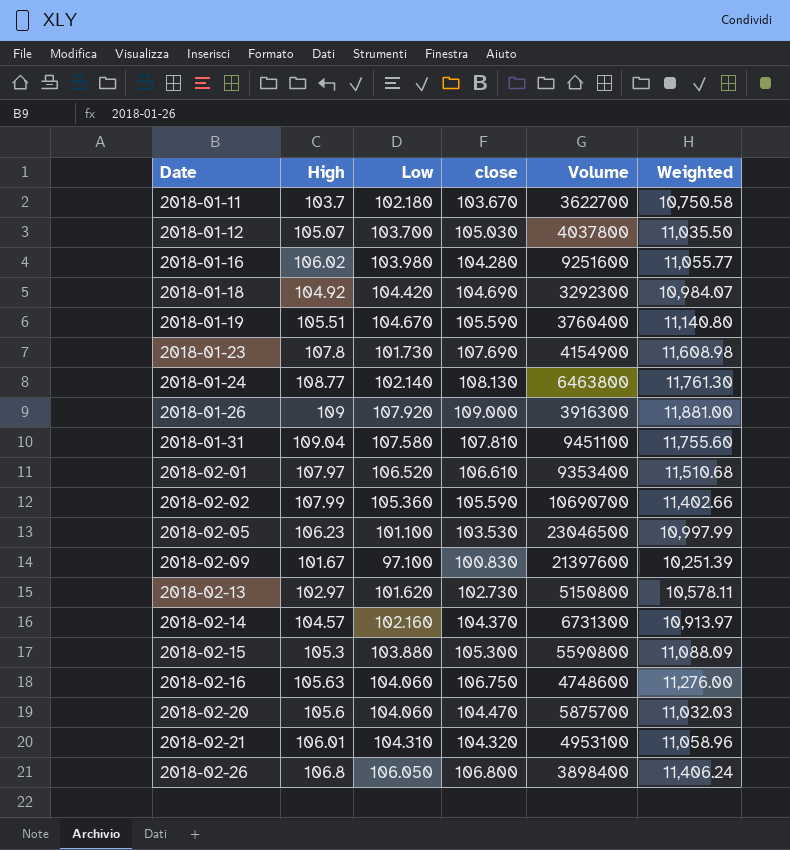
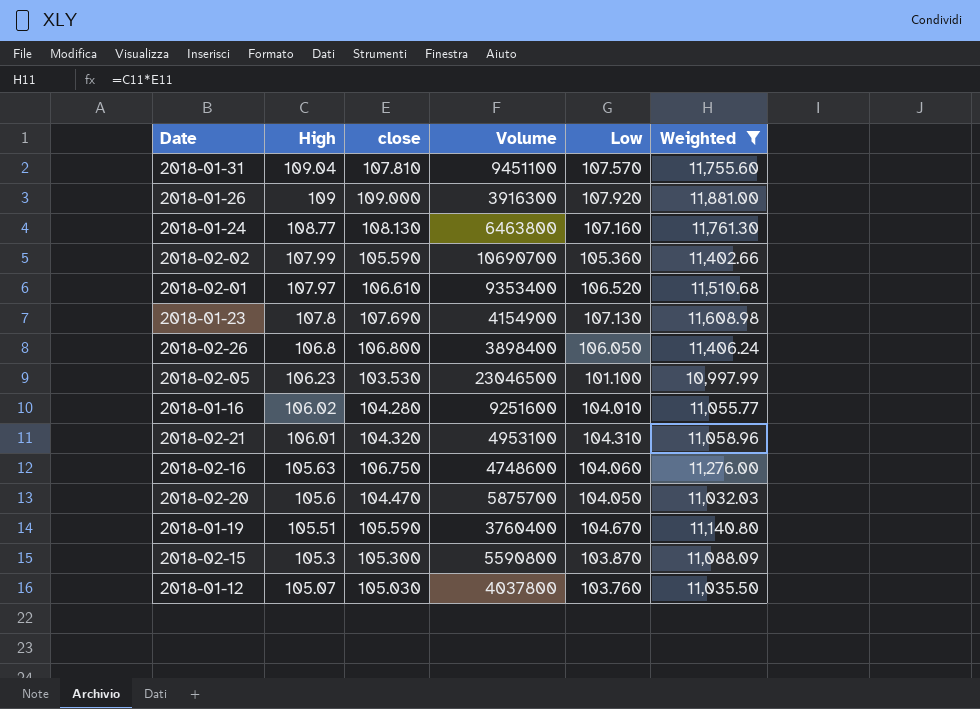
filter: none -> Weighted >= 10,997.99
row order: Date ascending -> High descending
column Low | position: 3 -> 5
2018-01-31 | Low: 107.580 -> 107.570
2018-01-24 | Low: 102.140 -> 107.160
2018-01-23 | Low: 101.730 -> 107.130
2018-01-16 | Low: 103.980 -> 104.010
2018-02-20 | Low: 104.060 -> 104.050
2018-02-15 | Low: 103.880 -> 103.870
2018-01-12 | Low: 103.700 -> 103.760

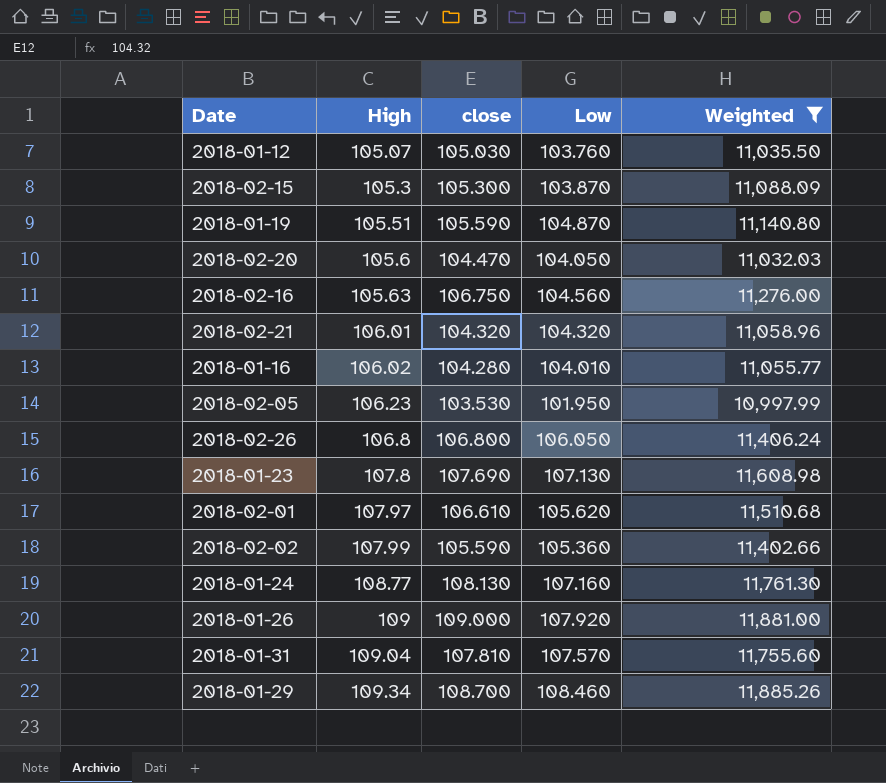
row order: High descending -> High ascending
column Volume | position: 4 -> none
2018-01-19 | Low: 104.670 -> 104.870
2018-02-16 | Low: 104.060 -> 104.560
2018-02-21 | Low: 104.310 -> 104.320
2018-02-05 | Low: 101.100 -> 101.950
2018-02-01 | Low: 106.520 -> 105.620
row 2018-01-29: none -> 109.34 | 108.700 | 108.460 | 11,885.26

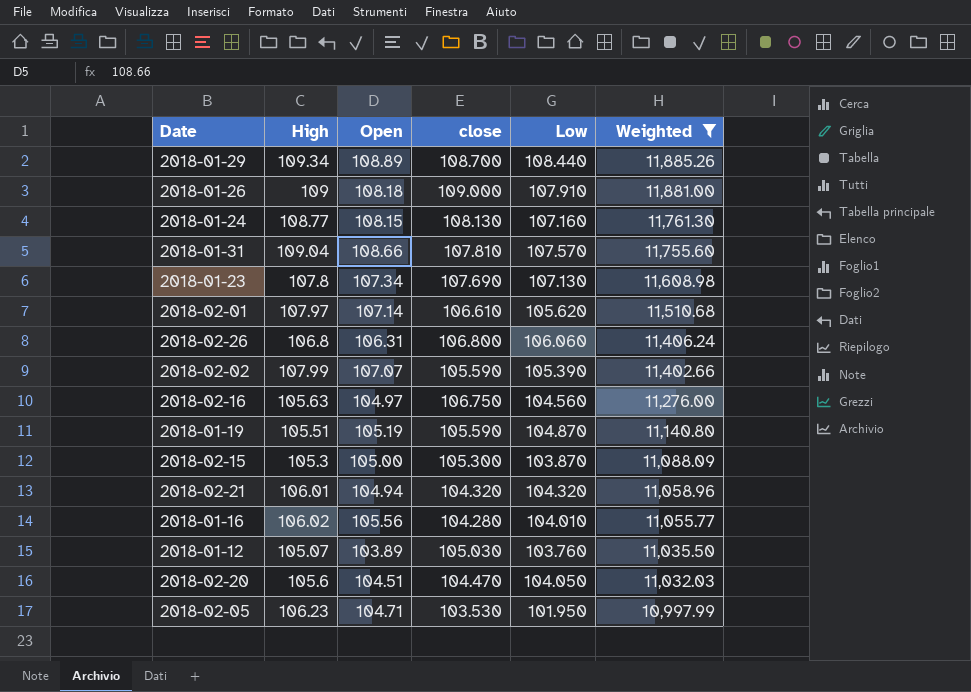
row order: High ascending -> Weighted descending
column Open | position: none -> 3
2018-01-29 | Low: 108.460 -> 108.440
2018-01-26 | Low: 107.920 -> 107.910
2018-02-26 | Low: 106.050 -> 106.060
2018-02-02 | Low: 105.360 -> 105.390

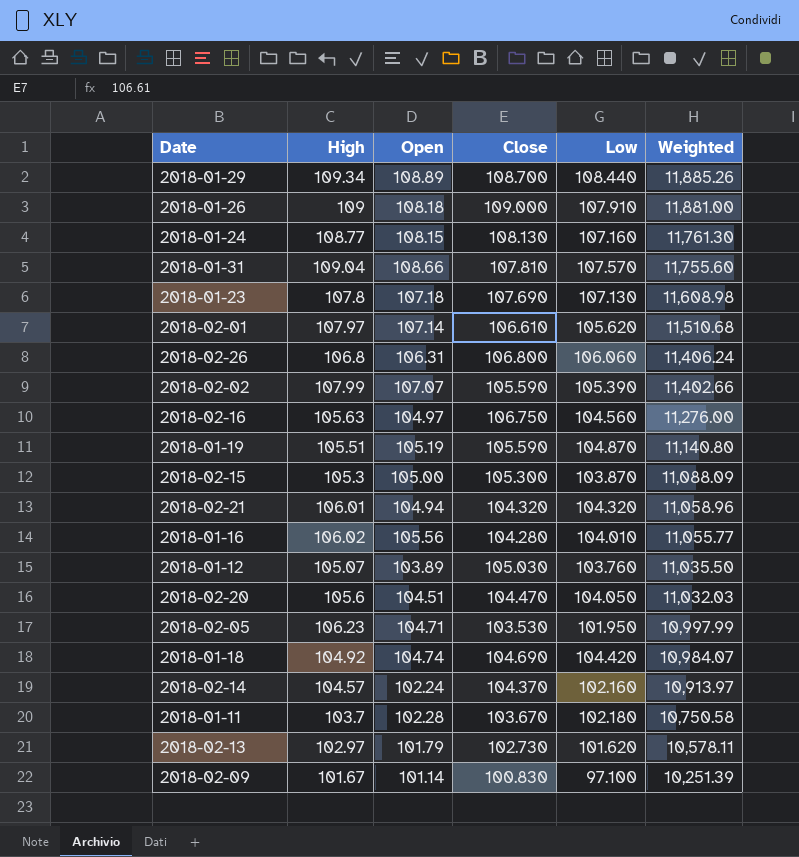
filter: Weighted >= 10,997.99 -> none
column name: close -> Close
2018-01-23 | Open: 107.34 -> 107.18

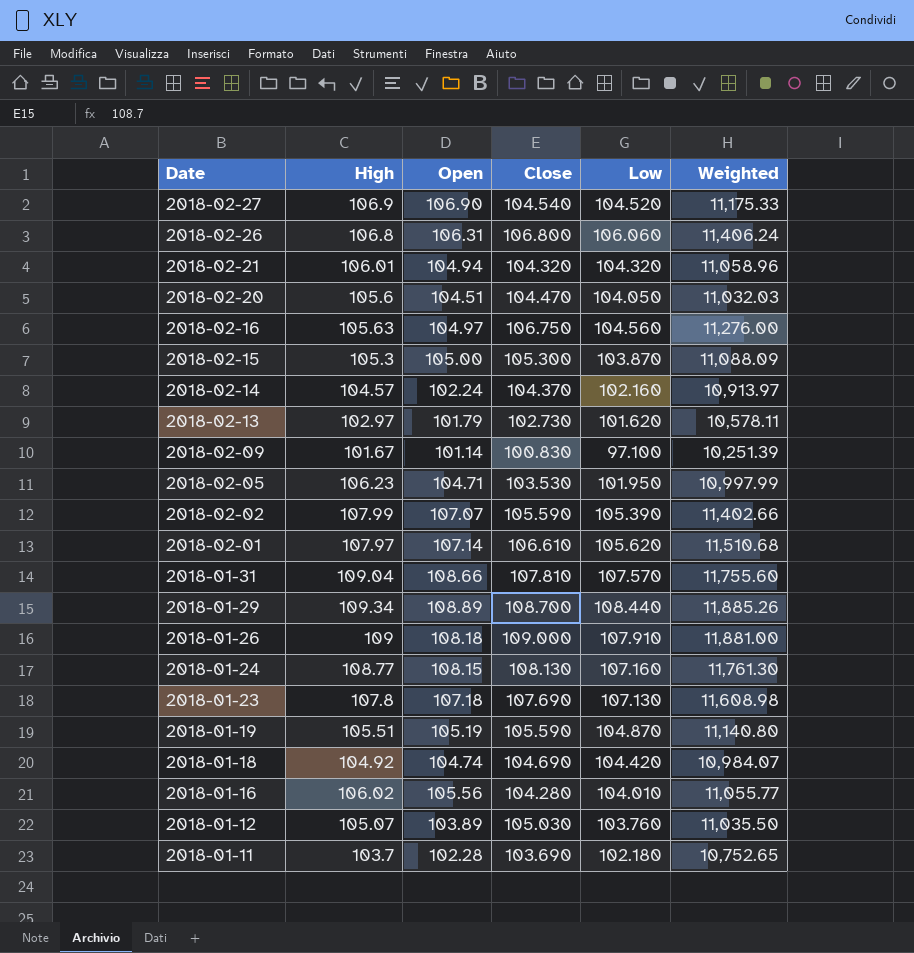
row order: Weighted descending -> Date descending
row 2018-02-27: none -> 106.9 | 106.90 | 104.540 | 104.520 | 11,175.33
2018-01-11 | Close: 103.670 -> 103.690
2018-01-11 | Weighted: 10,750.58 -> 10,752.65

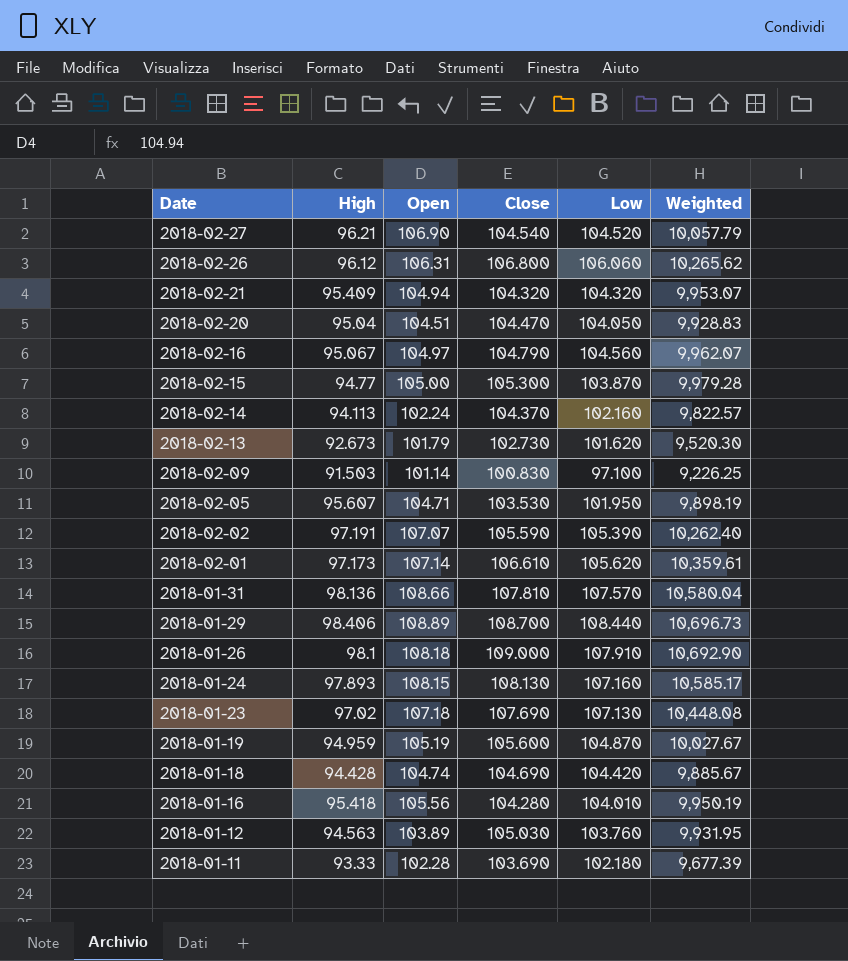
2018-02-27 | High: 106.9 -> 96.21
2018-02-27 | Weighted: 11,175.33 -> 10,057.79
2018-02-26 | High: 106.8 -> 96.12
2018-02-26 | Weighted: 11,406.24 -> 10,265.62
2018-02-21 | High: 106.01 -> 95.409
2018-02-21 | Weighted: 11,058.96 -> 9,953.07
2018-02-20 | High: 105.6 -> 95.04
2018-02-20 | Weighted: 11,032.03 -> 9,928.83
2018-02-16 | High: 105.63 -> 95.067
2018-02-16 | Close: 106.750 -> 104.790
2018-02-16 | Weighted: 11,276.00 -> 9,962.07
2018-02-15 | High: 105.3 -> 94.77
2018-02-15 | Weighted: 11,088.09 -> 9,979.28
2018-02-14 | High: 104.57 -> 94.113
2018-02-14 | Weighted: 10,913.97 -> 9,822.57
2018-02-13 | High: 102.97 -> 92.673
2018-02-13 | Weighted: 10,578.11 -> 9,520.30
2018-02-09 | High: 101.67 -> 91.503
2018-02-09 | Weighted: 10,251.39 -> 9,226.25
2018-02-05 | High: 106.23 -> 95.607
2018-02-05 | Weighted: 10,997.99 -> 9,898.19
2018-02-02 | High: 107.99 -> 97.191
2018-02-02 | Weighted: 11,402.66 -> 10,262.40
2018-02-01 | High: 107.97 -> 97.173
2018-02-01 | Weighted: 11,510.68 -> 10,359.61
2018-01-31 | High: 109.04 -> 98.136
2018-01-31 | Weighted: 11,755.60 -> 10,580.04
2018-01-29 | High: 109.34 -> 98.406
2018-01-29 | Weighted: 11,885.26 -> 10,696.73
2018-01-26 | High: 109 -> 98.1
2018-01-26 | Weighted: 11,881.00 -> 10,692.90
2018-01-24 | High: 108.77 -> 97.893
2018-01-24 | Weighted: 11,761.30 -> 10,585.17
2018-01-23 | High: 107.8 -> 97.02
2018-01-23 | Weighted: 11,608.98 -> 10,448.08
2018-01-19 | High: 105.51 -> 94.959
2018-01-19 | Close: 105.590 -> 105.600
2018-01-19 | Weighted: 11,140.80 -> 10,027.67
2018-01-18 | High: 104.92 -> 94.428
2018-01-18 | Weighted: 10,984.07 -> 9,885.67
2018-01-16 | High: 106.02 -> 95.418
2018-01-16 | Weighted: 11,055.77 -> 9,950.19
2018-01-12 | High: 105.07 -> 94.563
2018-01-12 | Weighted: 11,035.50 -> 9,931.95
2018-01-11 | High: 103.7 -> 93.33
2018-01-11 | Weighted: 10,752.65 -> 9,677.39

